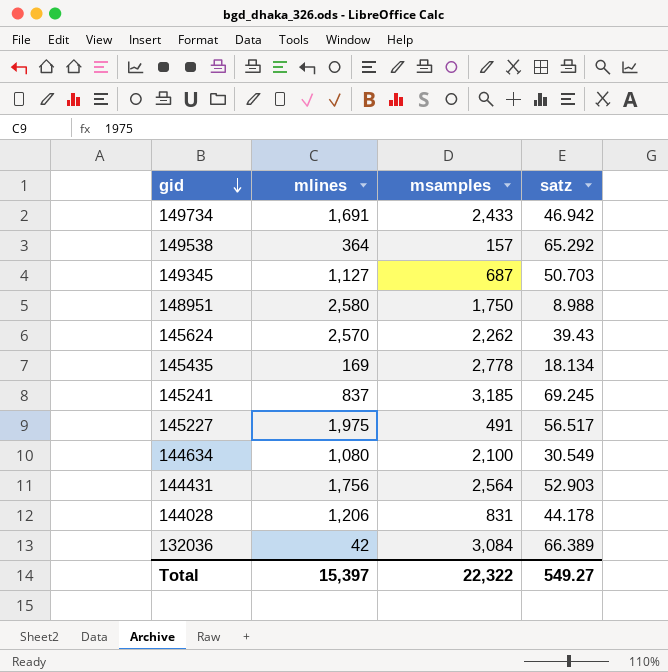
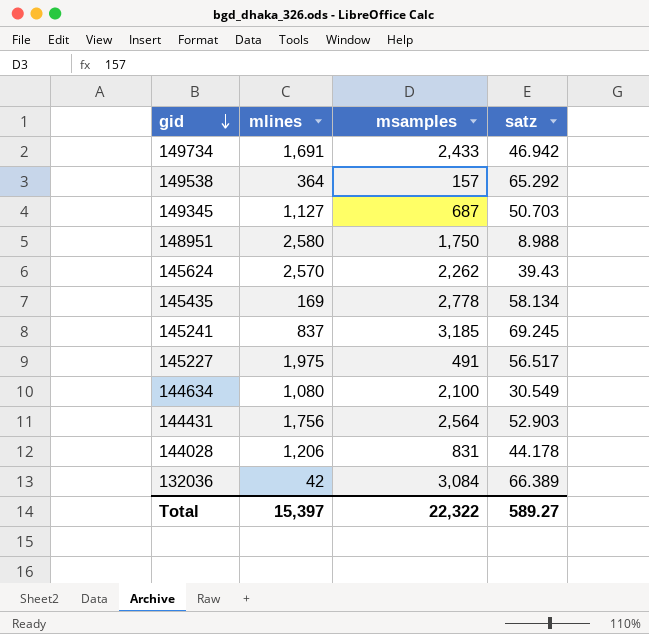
145435 | satz: 18.134 -> 58.134
Total | satz: 549.27 -> 589.27

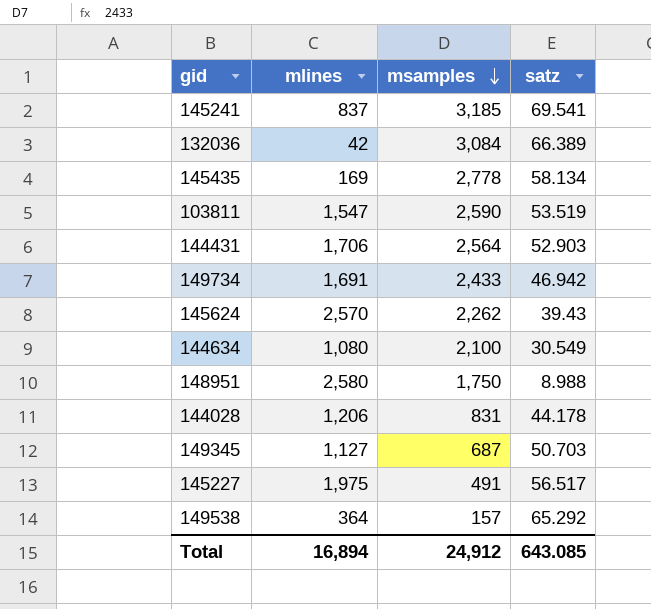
row order: gid descending -> msamples descending
145241 | satz: 69.245 -> 69.541
row 103811: none -> 1,547 | 2,590 | 53.519
144431 | mlines: 1,756 -> 1,706
Total | mlines: 15,397 -> 16,894
Total | msamples: 22,322 -> 24,912
Total | satz: 589.27 -> 643.085

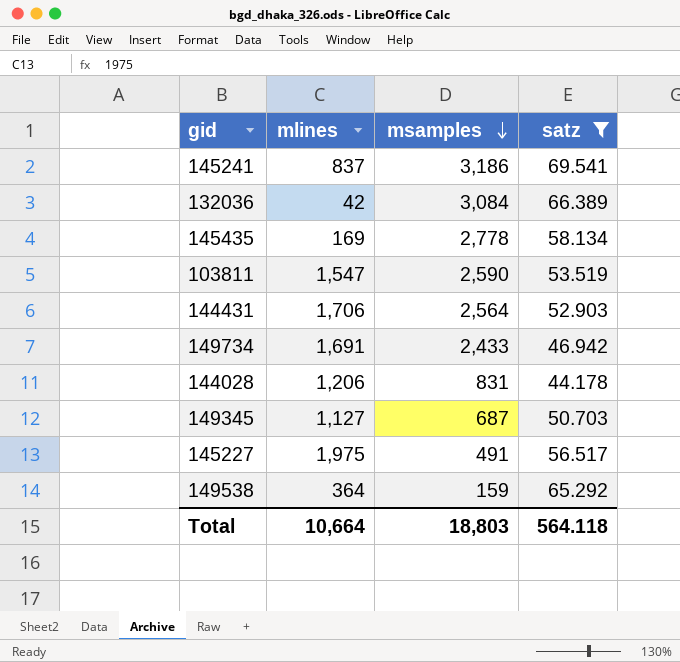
filter: none -> satz >= 44.178
145241 | msamples: 3,185 -> 3,186
149538 | msamples: 157 -> 159
Total | mlines: 16,894 -> 10,664
Total | msamples: 24,912 -> 18,803
Total | satz: 643.085 -> 564.118

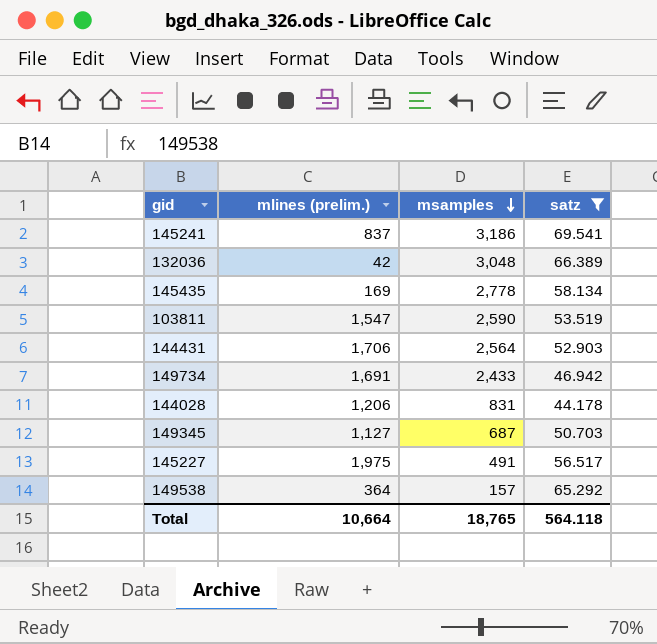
column name: mlines -> mlines (prelim.)
132036 | msamples: 3,084 -> 3,048
149538 | msamples: 159 -> 157
Total | msamples: 18,803 -> 18,765

